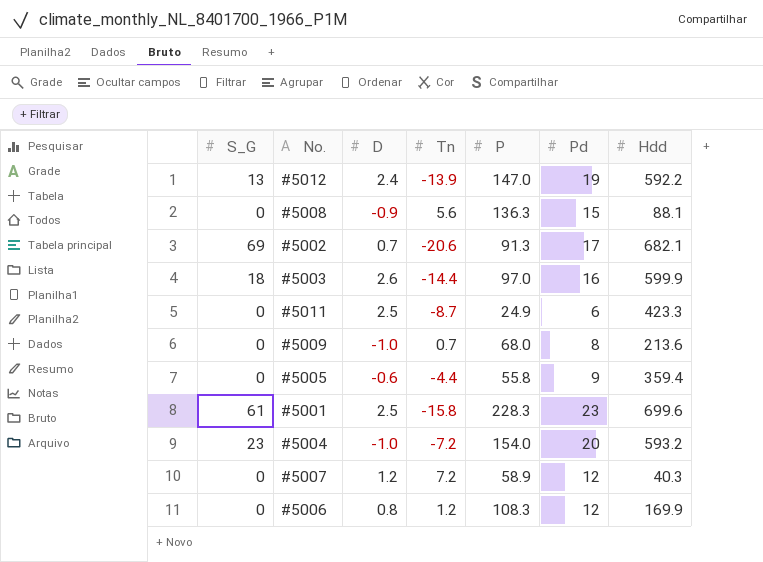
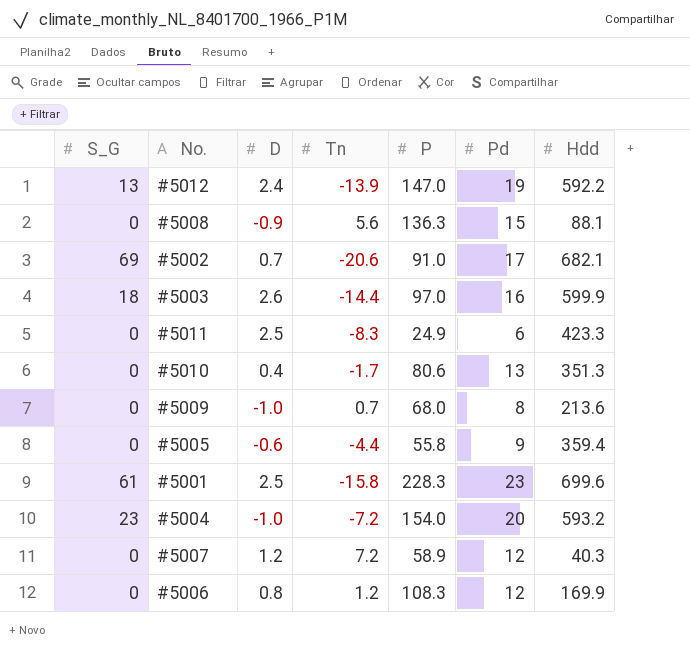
#5002 | P: 91.3 -> 91.0
#5011 | Tn: -8.7 -> -8.3
row #5010: none -> 0 | 0.4 | -1.7 | 80.6 | 13 | 351.3

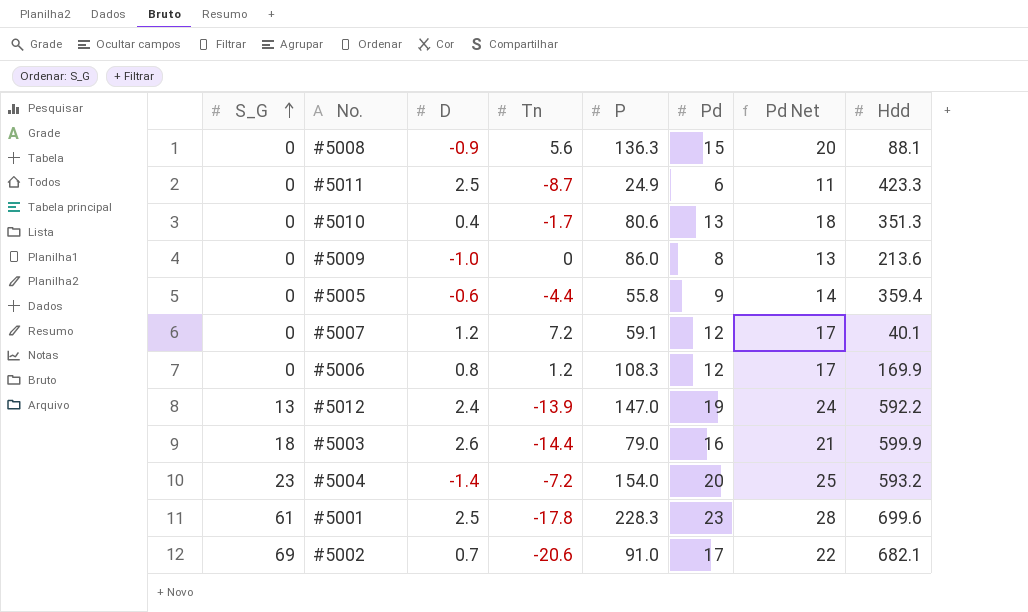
row order: none -> S_G ascending
column Pd Net | formula: none -> [Pd] + 5
#5011 | Tn: -8.3 -> -8.7
#5009 | Tn: 0.7 -> 0
#5009 | P: 68.0 -> 86.0
#5007 | P: 58.9 -> 59.1
#5007 | Hdd: 40.3 -> 40.1
#5003 | P: 97.0 -> 79.0
#5004 | D: -1.0 -> -1.4
#5001 | Tn: -15.8 -> -17.8

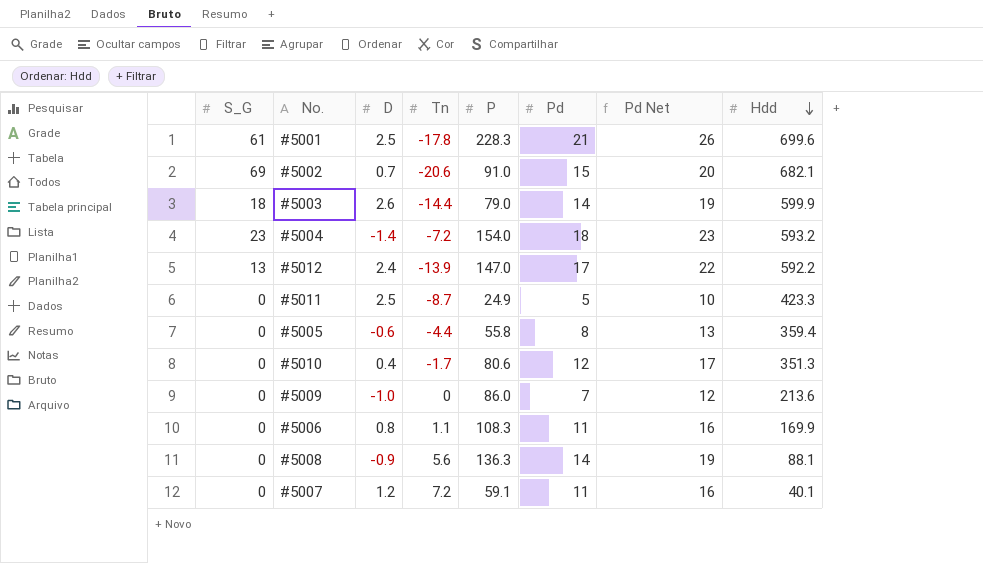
row order: S_G ascending -> Hdd descending
#5001 | Pd: 23 -> 21
#5001 | Pd Net: 28 -> 26
#5002 | Pd: 17 -> 15
#5002 | Pd Net: 22 -> 20
#5003 | Pd: 16 -> 14
#5003 | Pd Net: 21 -> 19
#5004 | Pd: 20 -> 18
#5004 | Pd Net: 25 -> 23
#5012 | Pd: 19 -> 17
#5012 | Pd Net: 24 -> 22
#5011 | Pd: 6 -> 5
#5011 | Pd Net: 11 -> 10
#5005 | Pd: 9 -> 8
#5005 | Pd Net: 14 -> 13
#5010 | Pd: 13 -> 12
#5010 | Pd Net: 18 -> 17
#5009 | Pd: 8 -> 7
#5009 | Pd Net: 13 -> 12
#5006 | Tn: 1.2 -> 1.1
#5006 | Pd: 12 -> 11
#5006 | Pd Net: 17 -> 16
#5008 | Pd: 15 -> 14
#5008 | Pd Net: 20 -> 19
#5007 | Pd: 12 -> 11
#5007 | Pd Net: 17 -> 16

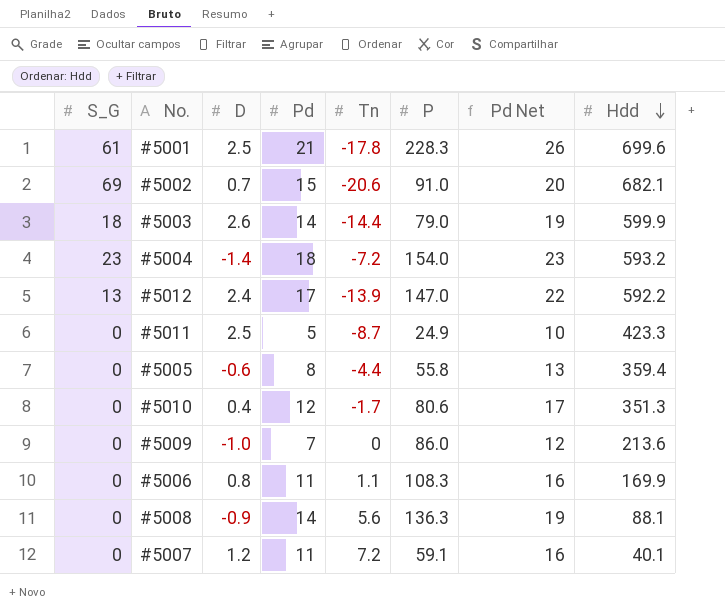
column Pd | position: 6 -> 4

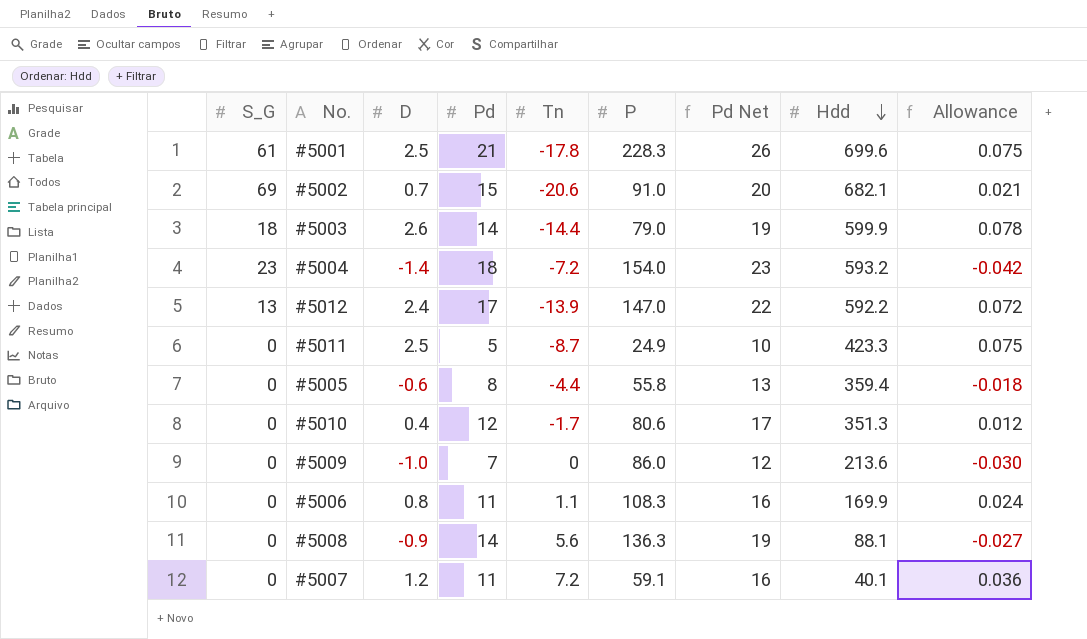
column Allowance | formula: none -> [D] * 0.03

